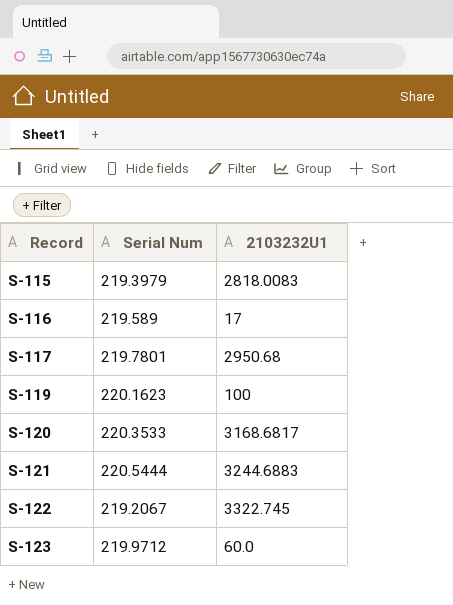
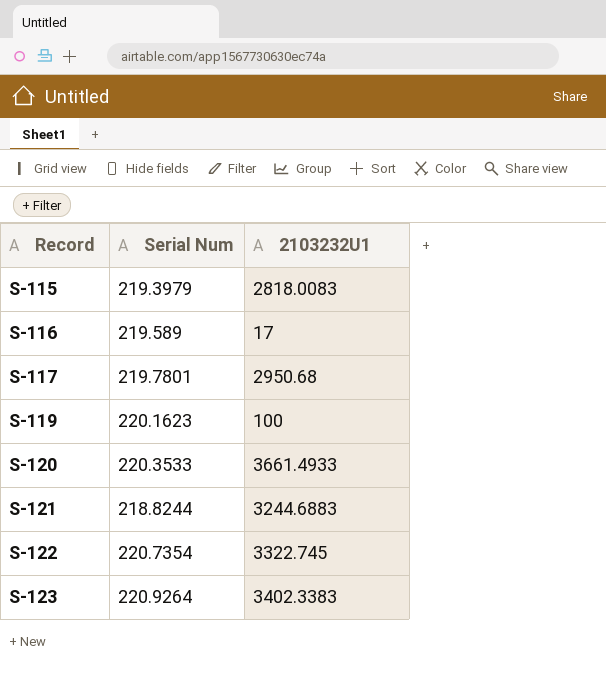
S-120 | 2103232U1: 3168.6817 -> 3661.4933
S-121 | Serial Num: 220.5444 -> 218.8244
S-122 | Serial Num: 219.2067 -> 220.7354
S-123 | Serial Num: 219.9712 -> 220.9264
S-123 | 2103232U1: 60.0 -> 3402.3383

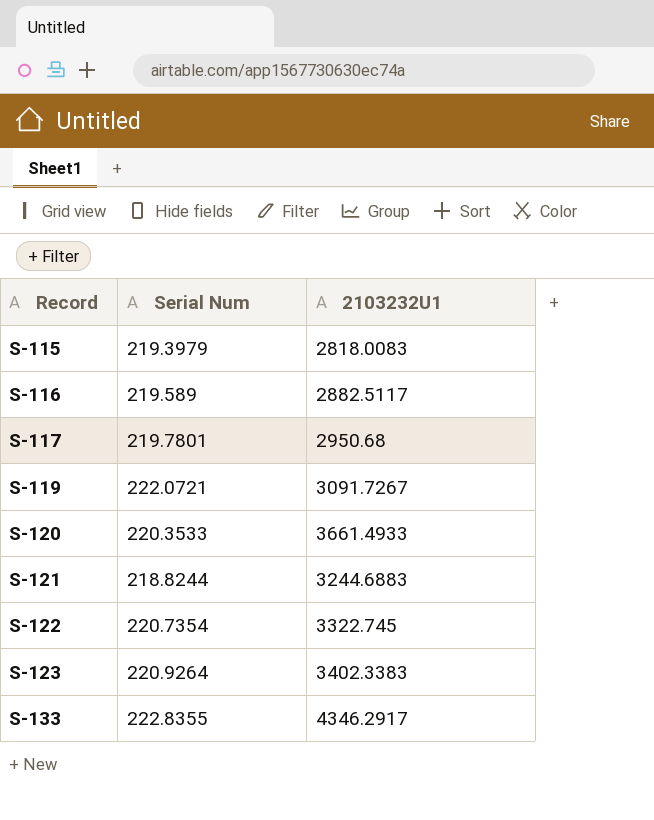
S-116 | 2103232U1: 17 -> 2882.5117
S-119 | Serial Num: 220.1623 -> 222.0721
S-119 | 2103232U1: 100 -> 3091.7267
row S-133: none -> 222.8355 | 4346.2917

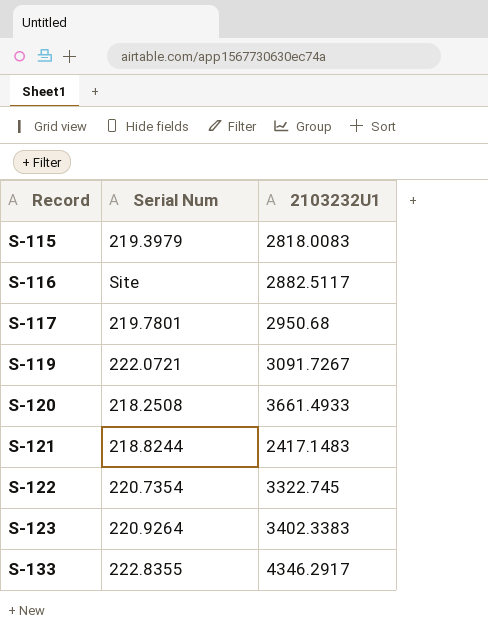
S-116 | Serial Num: 219.589 -> Site
S-120 | Serial Num: 220.3533 -> 218.2508
S-121 | 2103232U1: 3244.6883 -> 2417.1483

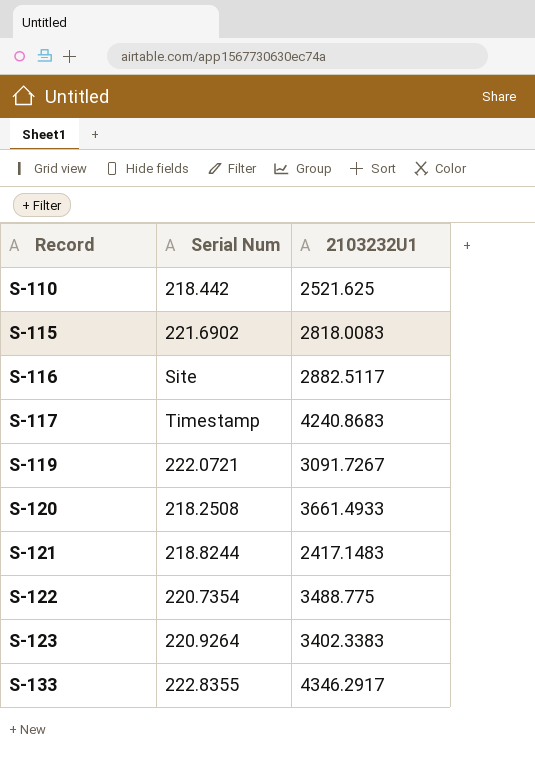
row S-110: none -> 218.442 | 2521.625
S-115 | Serial Num: 219.3979 -> 221.6902
S-117 | Serial Num: 219.7801 -> Timestamp
S-117 | 2103232U1: 2950.68 -> 4240.8683
S-122 | 2103232U1: 3322.745 -> 3488.775

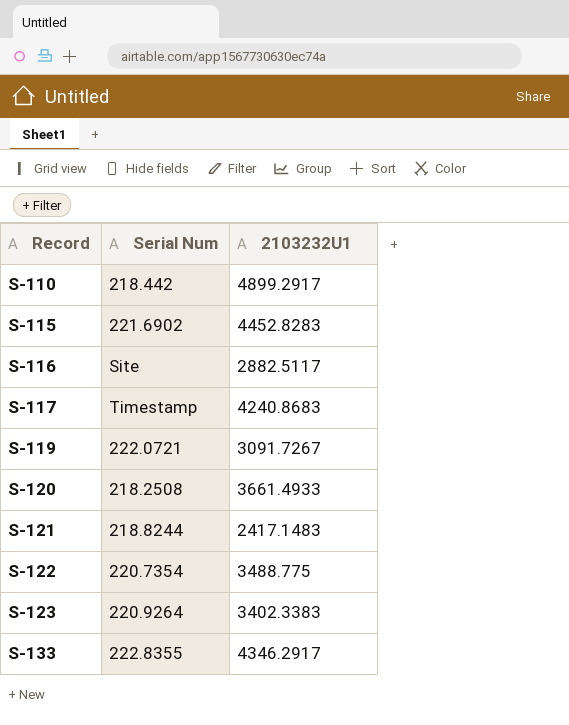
S-110 | 2103232U1: 2521.625 -> 4899.2917
S-115 | 2103232U1: 2818.0083 -> 4452.8283

